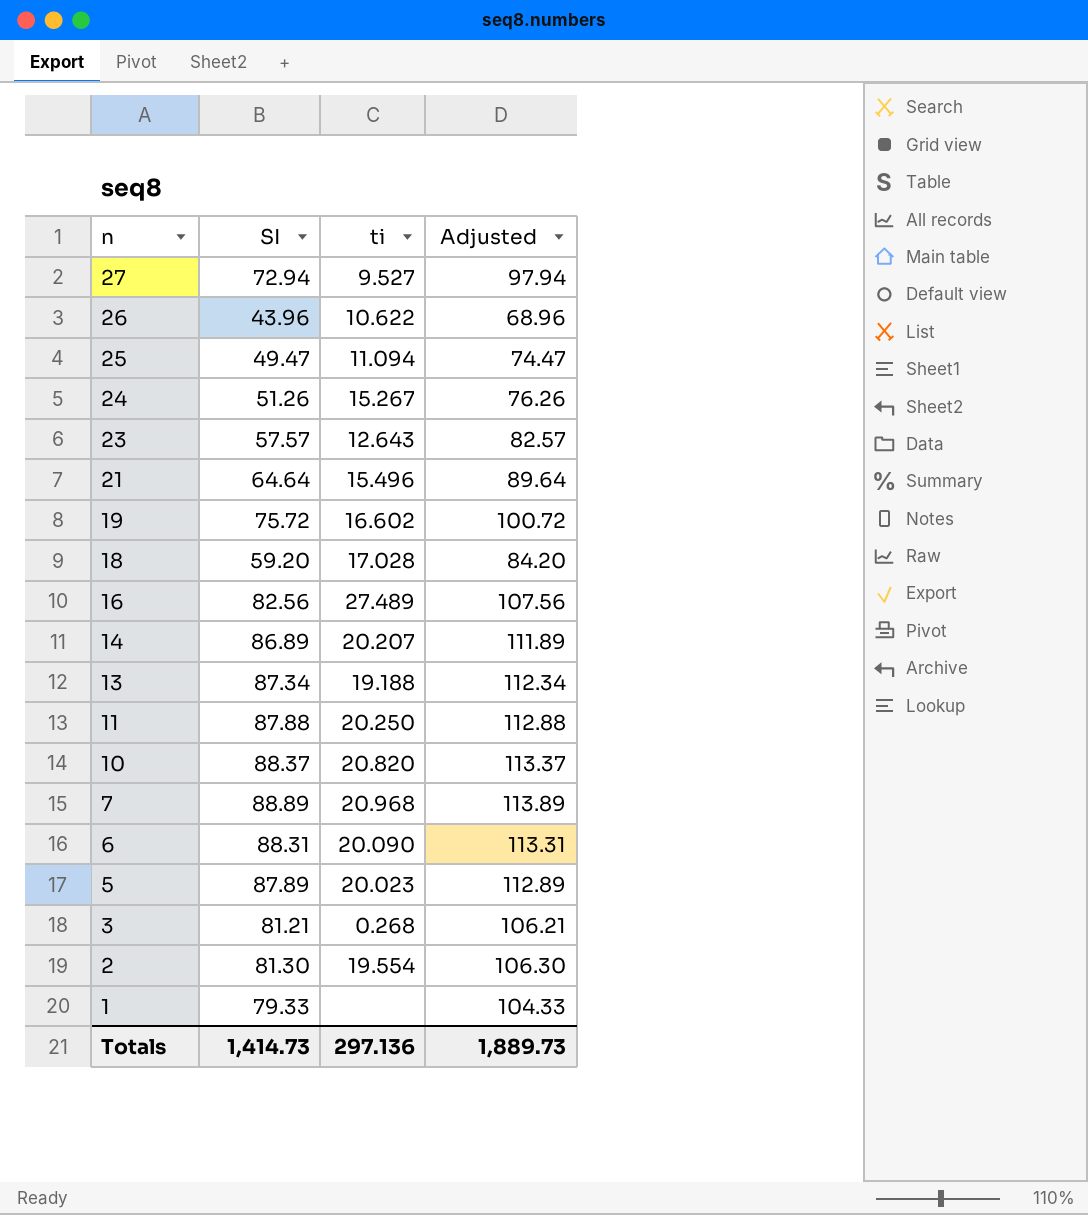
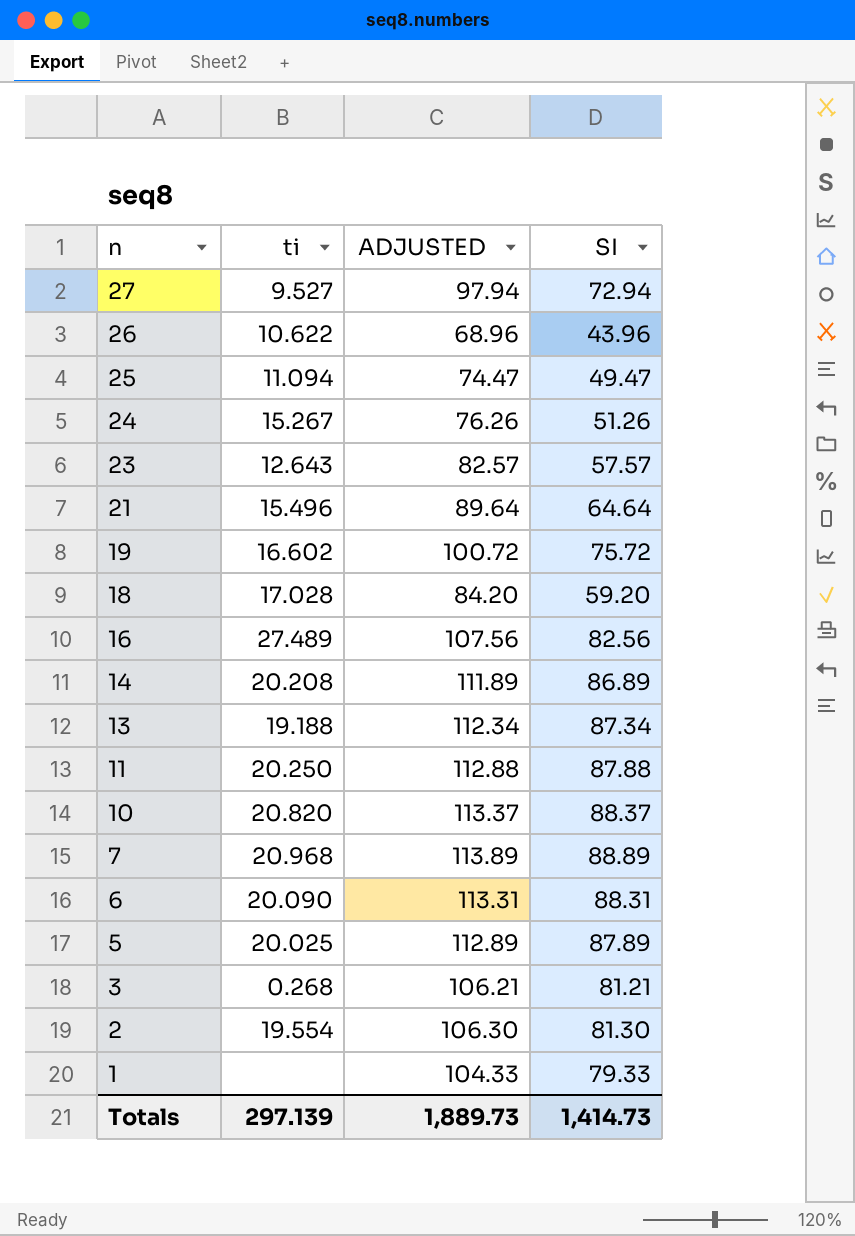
column name: Adjusted -> ADJUSTED
column SI | position: 2 -> 4
14 | ti: 20.207 -> 20.208
5 | ti: 20.023 -> 20.025
Totals | ti: 297.136 -> 297.139

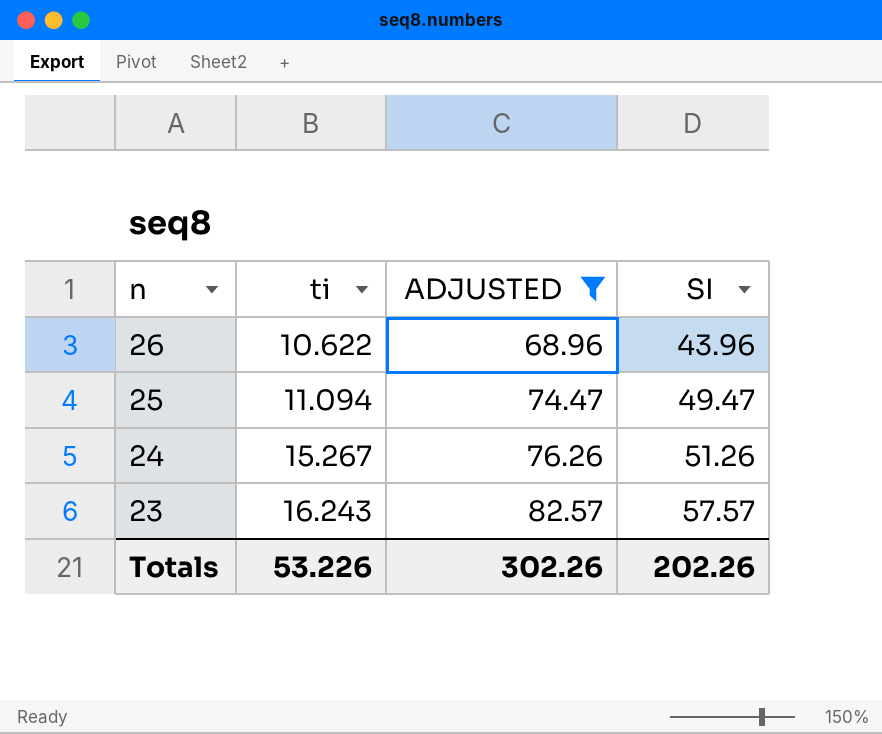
filter: none -> ADJUSTED <= 82.57
23 | ti: 12.643 -> 16.243
Totals | ti: 297.139 -> 53.226
Totals | ADJUSTED: 1,889.73 -> 302.26
Totals | SI: 1,414.73 -> 202.26

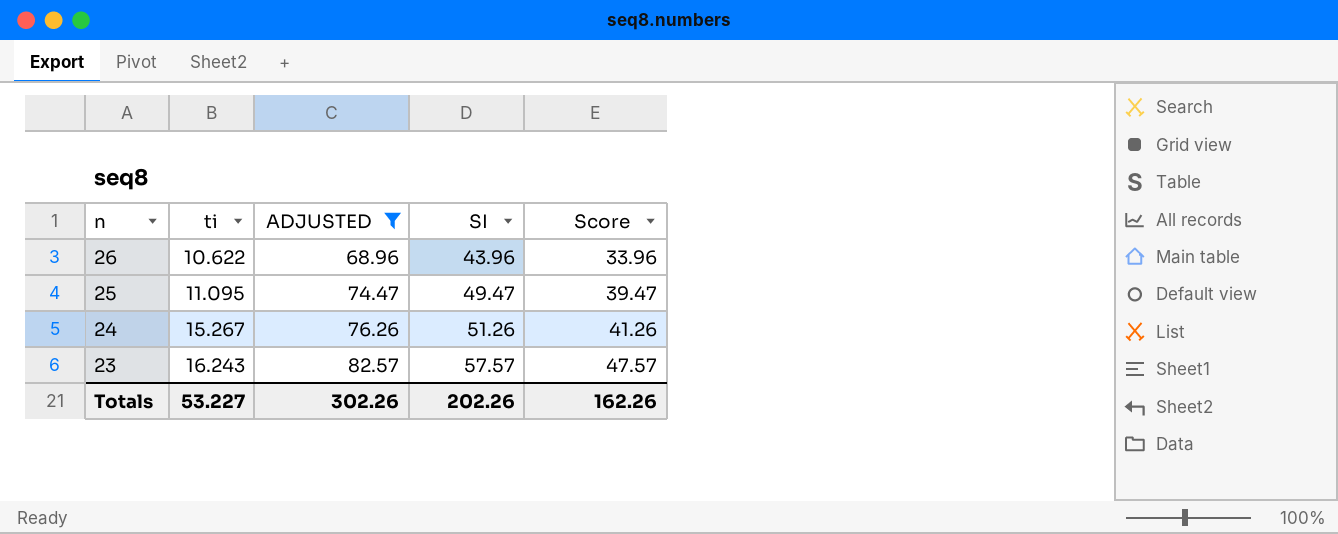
column Score | formula: none -> [SI] - 10
25 | ti: 11.094 -> 11.095
Totals | ti: 53.226 -> 53.227

